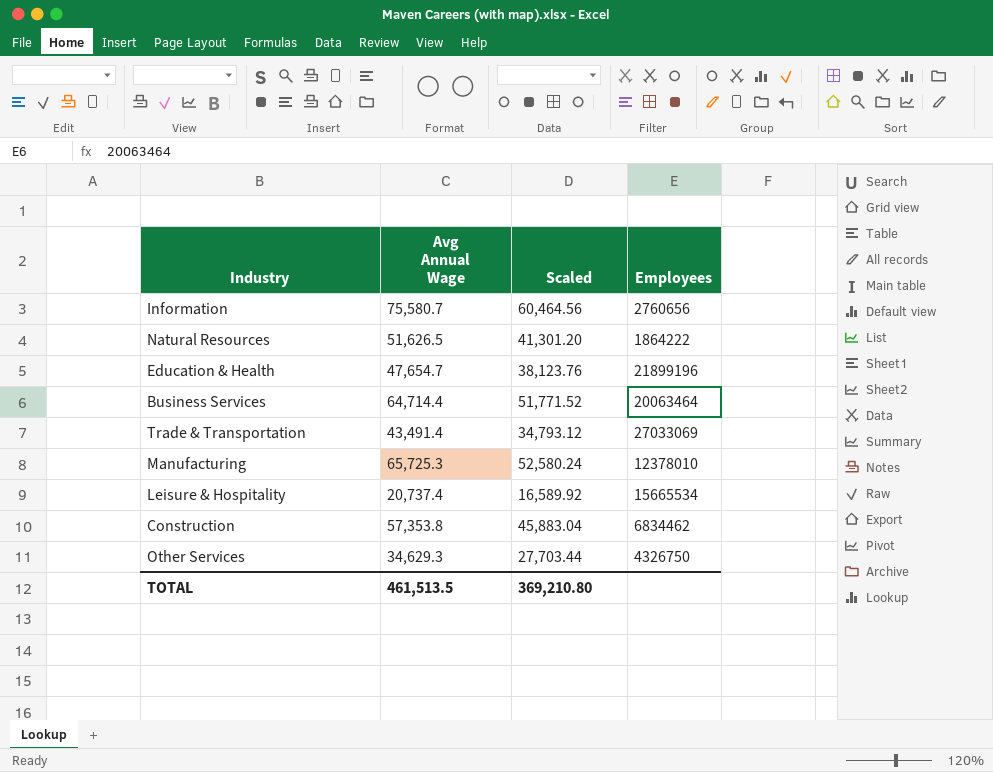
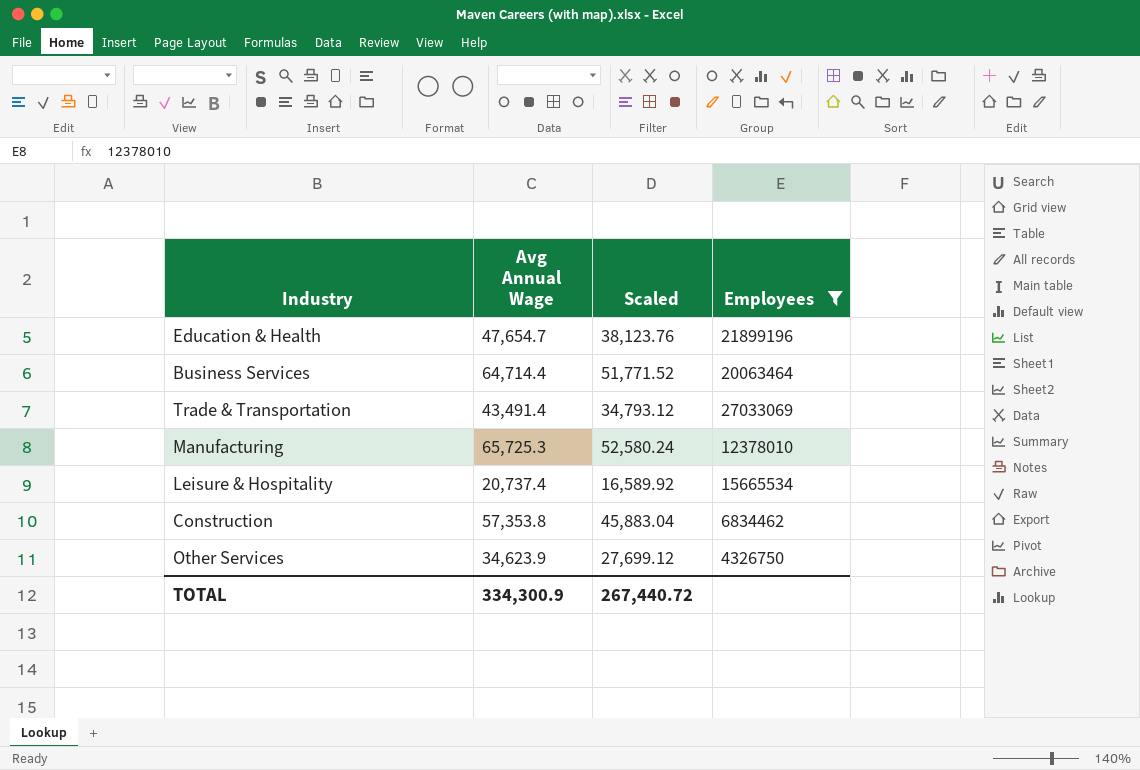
filter: none -> Employees >= 4326750
Other Services | Avg Annual Wage: 34,629.3 -> 34,623.9
Other Services | Scaled: 27,703.44 -> 27,699.12
TOTAL | Avg Annual Wage: 461,513.5 -> 334,300.9
TOTAL | Scaled: 369,210.80 -> 267,440.72

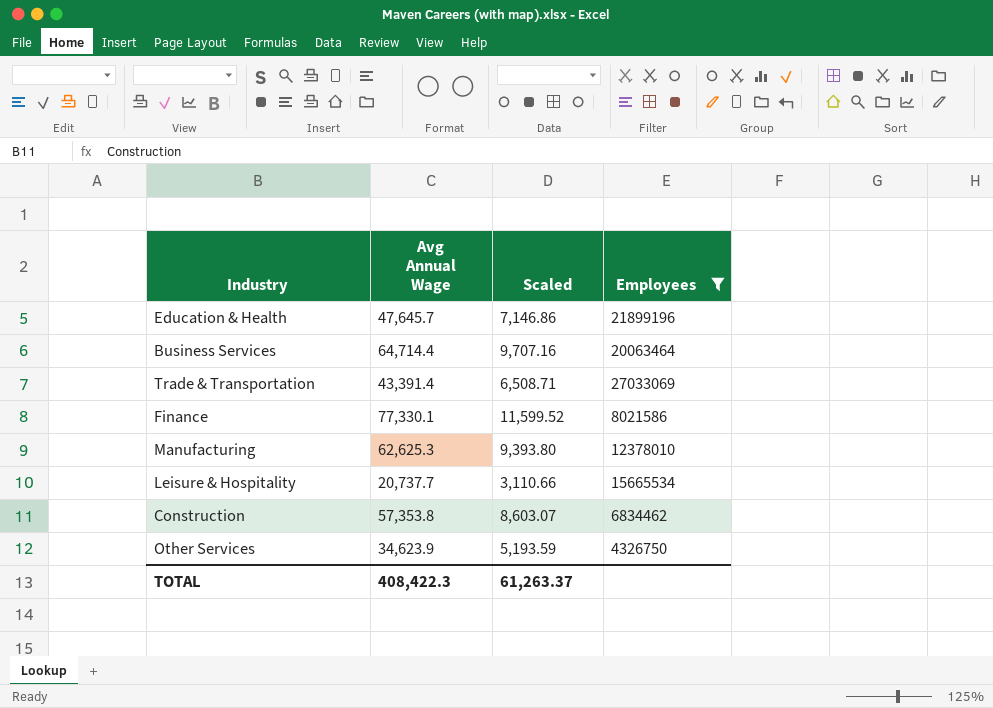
column Scaled | formula: [Avg Annual Wage] * 0.8 -> [Avg Annual Wage] * 0.15
Education & Health | Avg Annual Wage: 47,654.7 -> 47,645.7
Trade & Transportation | Avg Annual Wage: 43,491.4 -> 43,391.4
row Finance: none -> 77,330.1 | 11,599.52 | 8021586
Manufacturing | Avg Annual Wage: 65,725.3 -> 62,625.3
Leisure & Hospitality | Avg Annual Wage: 20,737.4 -> 20,737.7
TOTAL | Avg Annual Wage: 334,300.9 -> 408,422.3
TOTAL | Scaled: 267,440.72 -> 61,263.37

